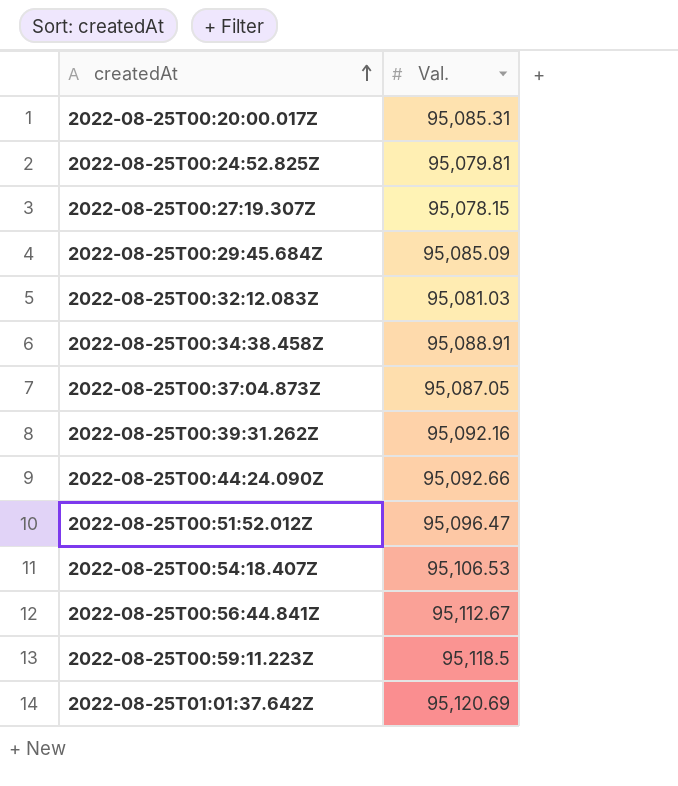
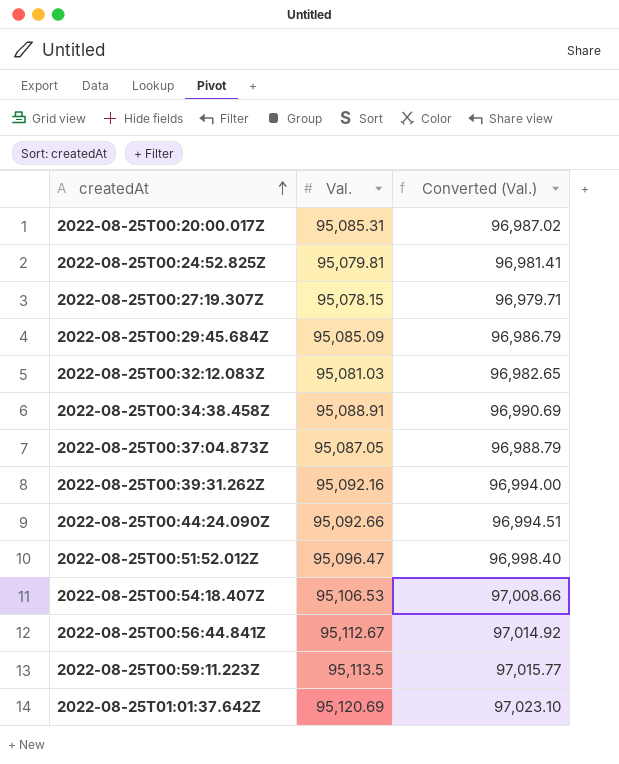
column Converted (Val.) | formula: none -> [Val.] * 1.02
2022-08-25T00:59:11.223Z | Val.: 95,118.5 -> 95,113.5

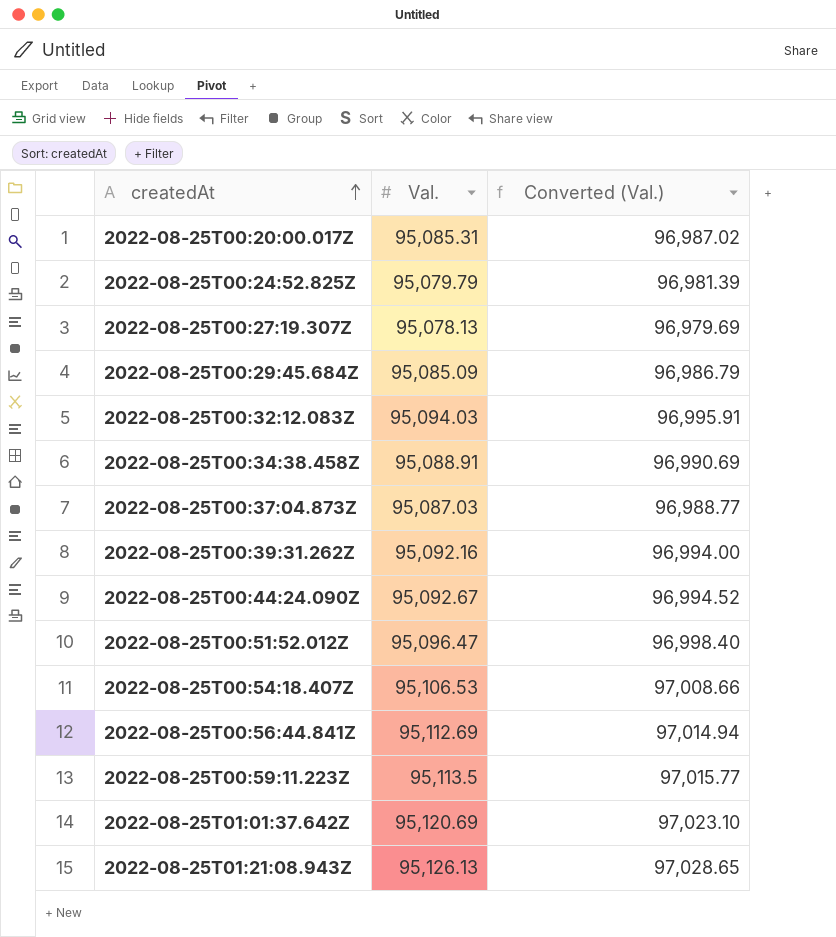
2022-08-25T00:24:52.825Z | Val.: 95,079.81 -> 95,079.79
2022-08-25T00:24:52.825Z | Converted (Val.): 96,981.41 -> 96,981.39
2022-08-25T00:27:19.307Z | Val.: 95,078.15 -> 95,078.13
2022-08-25T00:27:19.307Z | Converted (Val.): 96,979.71 -> 96,979.69
2022-08-25T00:32:12.083Z | Val.: 95,081.03 -> 95,094.03
2022-08-25T00:32:12.083Z | Converted (Val.): 96,982.65 -> 96,995.91
2022-08-25T00:37:04.873Z | Val.: 95,087.05 -> 95,087.03
2022-08-25T00:37:04.873Z | Converted (Val.): 96,988.79 -> 96,988.77
2022-08-25T00:44:24.090Z | Val.: 95,092.66 -> 95,092.67
2022-08-25T00:44:24.090Z | Converted (Val.): 96,994.51 -> 96,994.52
2022-08-25T00:56:44.841Z | Val.: 95,112.67 -> 95,112.69
2022-08-25T00:56:44.841Z | Converted (Val.): 97,014.92 -> 97,014.94
row 2022-08-25T01:21:08.943Z: none -> 95,126.13 | 97,028.65

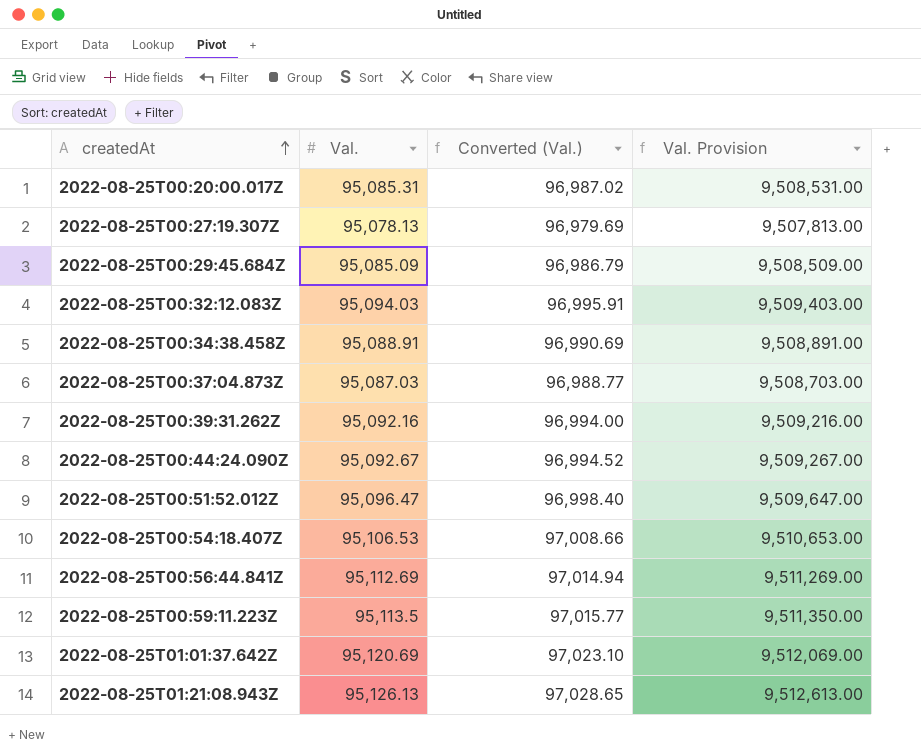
column Val. Provision | formula: none -> [Val.] * 100
row 2022-08-25T00:24:52.825Z: 95,079.79 | 96,981.39 -> none

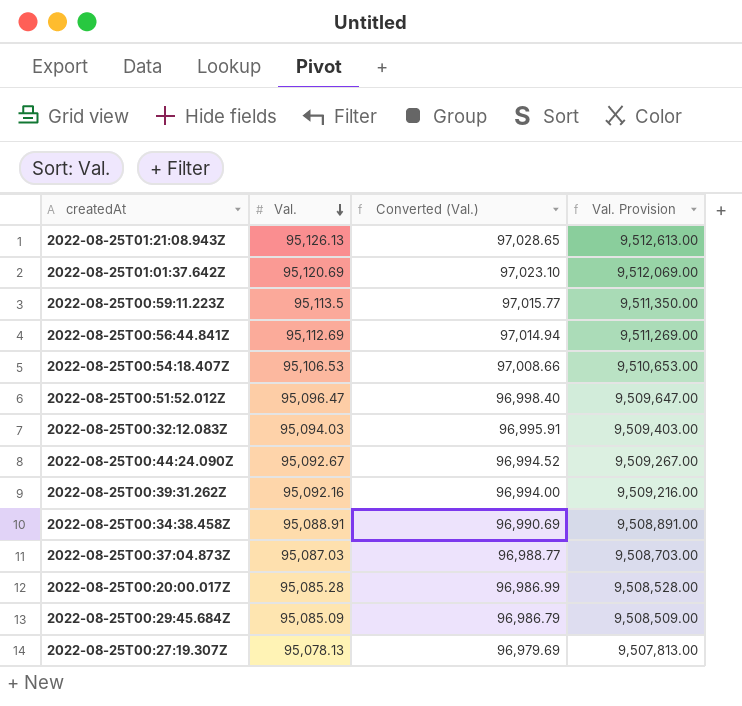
row order: createdAt ascending -> Val. descending
2022-08-25T00:20:00.017Z | Val.: 95,085.31 -> 95,085.28
2022-08-25T00:20:00.017Z | Converted (Val.): 96,987.02 -> 96,986.99
2022-08-25T00:20:00.017Z | Val. Provision: 9,508,531.00 -> 9,508,528.00

